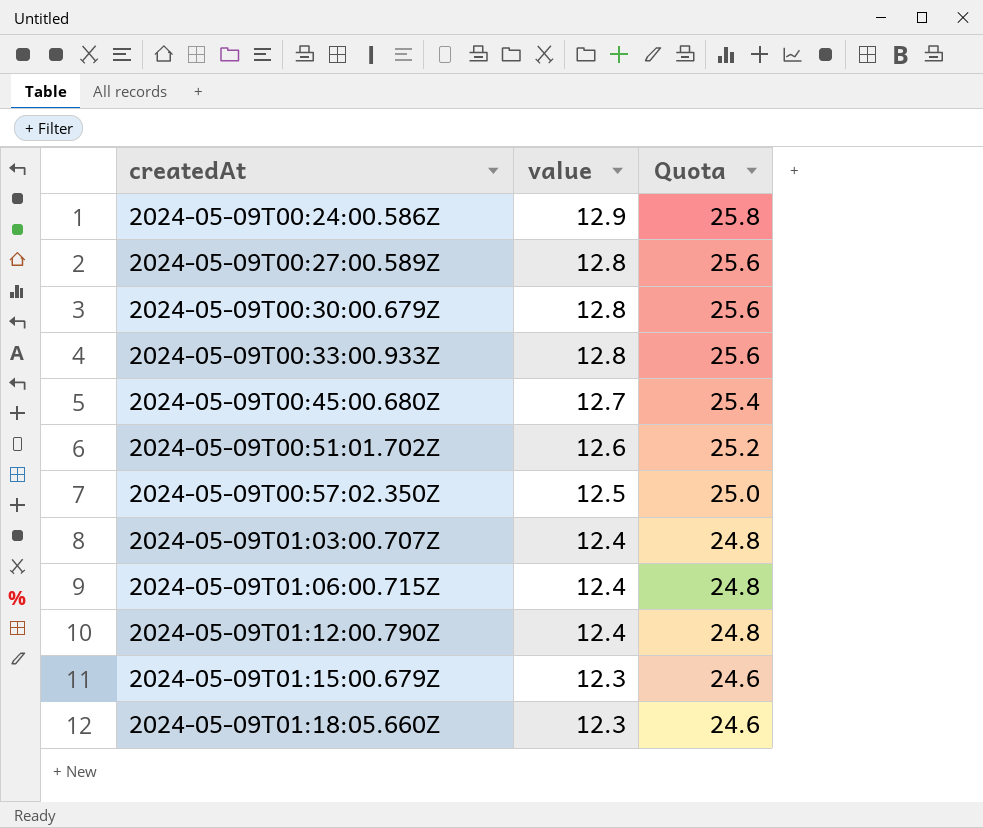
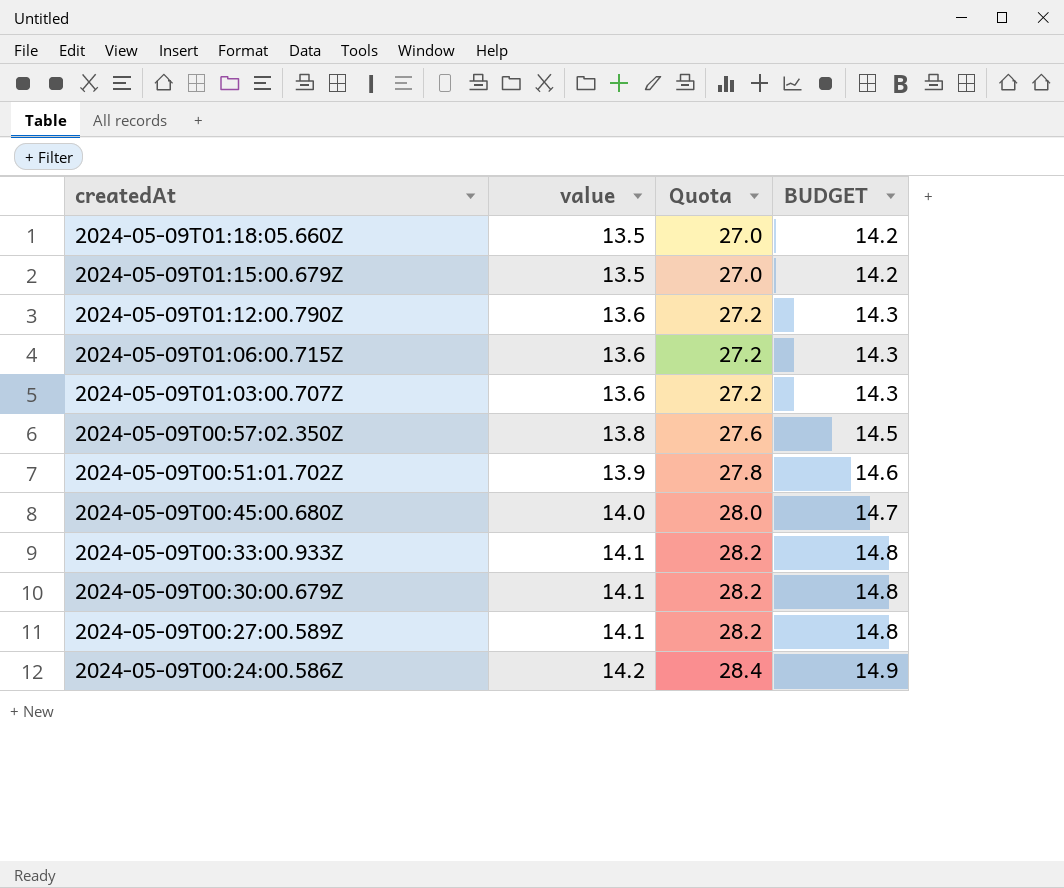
row order: createdAt ascending -> createdAt descending
column BUDGET | formula: none -> [value] * 1.05
2024-05-09T01:18:05.660Z | value: 12.3 -> 13.5
2024-05-09T01:18:05.660Z | Quota: 24.6 -> 27.0
2024-05-09T01:15:00.679Z | value: 12.3 -> 13.5
2024-05-09T01:15:00.679Z | Quota: 24.6 -> 27.0
2024-05-09T01:12:00.790Z | value: 12.4 -> 13.6
2024-05-09T01:12:00.790Z | Quota: 24.8 -> 27.2
2024-05-09T01:06:00.715Z | value: 12.4 -> 13.6
2024-05-09T01:06:00.715Z | Quota: 24.8 -> 27.2
2024-05-09T01:03:00.707Z | value: 12.4 -> 13.6
2024-05-09T01:03:00.707Z | Quota: 24.8 -> 27.2
2024-05-09T00:57:02.350Z | value: 12.5 -> 13.8
2024-05-09T00:57:02.350Z | Quota: 25.0 -> 27.6
2024-05-09T00:51:01.702Z | value: 12.6 -> 13.9
2024-05-09T00:51:01.702Z | Quota: 25.2 -> 27.8
2024-05-09T00:45:00.680Z | value: 12.7 -> 14.0
2024-05-09T00:45:00.680Z | Quota: 25.4 -> 28.0
2024-05-09T00:33:00.933Z | value: 12.8 -> 14.1
2024-05-09T00:33:00.933Z | Quota: 25.6 -> 28.2
2024-05-09T00:30:00.679Z | value: 12.8 -> 14.1
2024-05-09T00:30:00.679Z | Quota: 25.6 -> 28.2
2024-05-09T00:27:00.589Z | value: 12.8 -> 14.1
2024-05-09T00:27:00.589Z | Quota: 25.6 -> 28.2
2024-05-09T00:24:00.586Z | value: 12.9 -> 14.2
2024-05-09T00:24:00.586Z | Quota: 25.8 -> 28.4

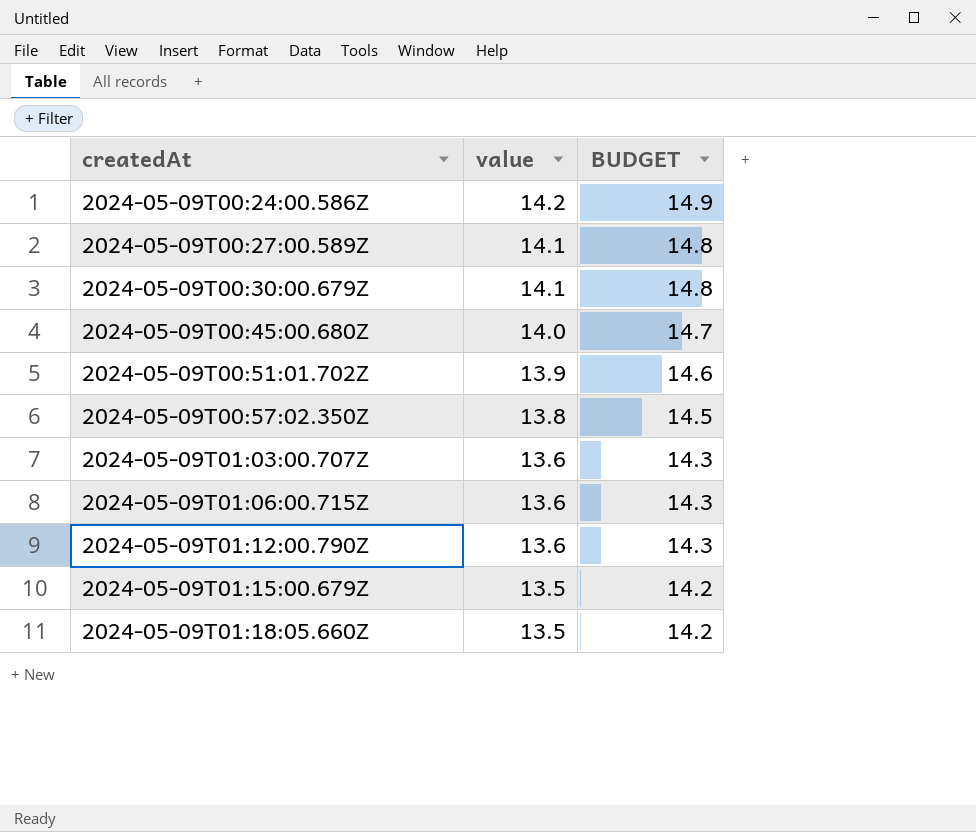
row order: createdAt descending -> createdAt ascending
column Quota | formula: [value] * 2 -> none
row 2024-05-09T00:33:00.933Z: 14.1 | 28.2 | 14.8 -> none

